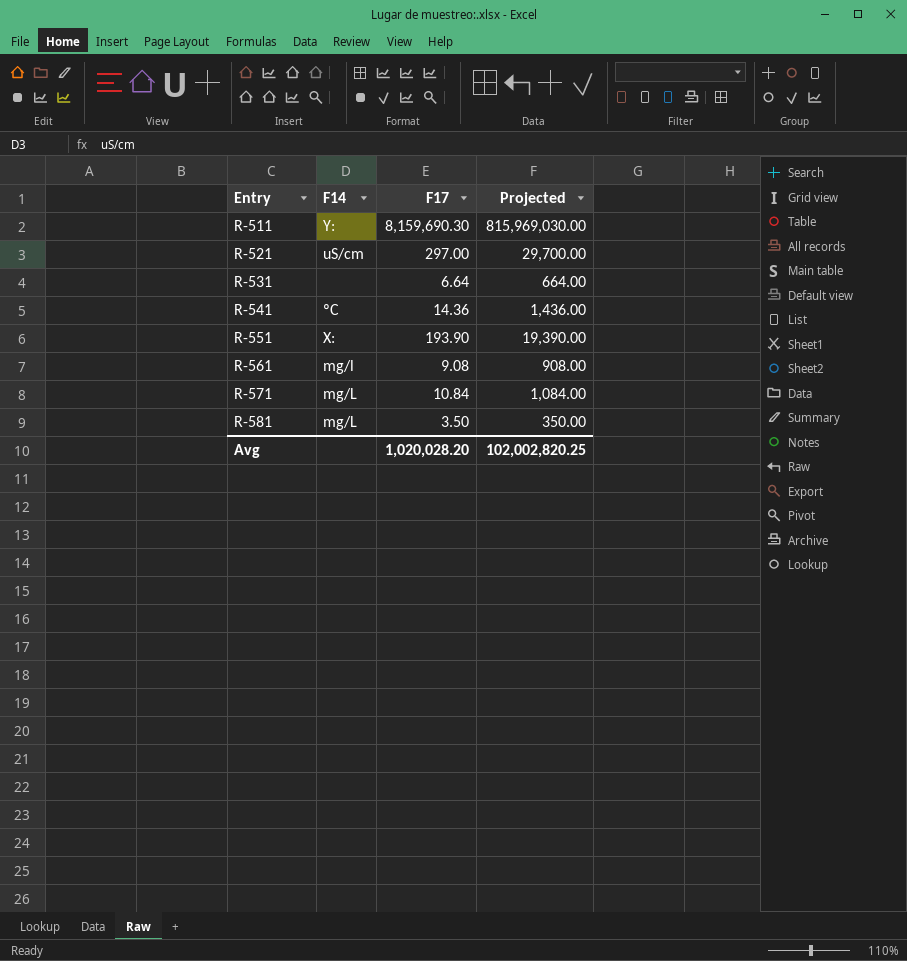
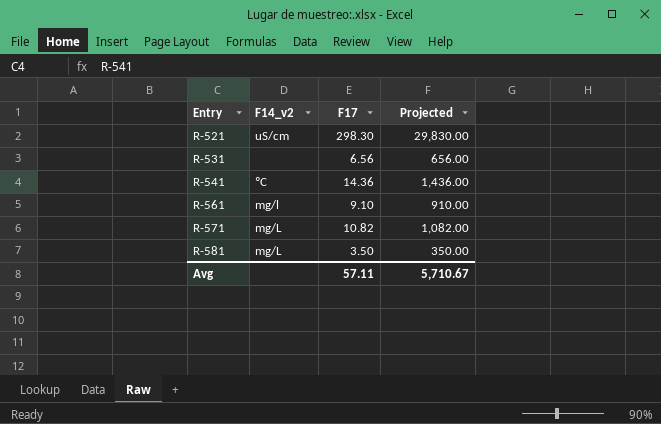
column name: F14 -> F14_v2
row R-511: Y: | 8,159,690.30 | 815,969,030.00 -> none
row R-551: X: | 193.90 | 19,390.00 -> none
R-521 | F17: 297.00 -> 298.30
R-521 | Projected: 29,700.00 -> 29,830.00
R-531 | F17: 6.64 -> 6.56
R-531 | Projected: 664.00 -> 656.00
R-561 | F17: 9.08 -> 9.10
R-561 | Projected: 908.00 -> 910.00
R-571 | F17: 10.84 -> 10.82
R-571 | Projected: 1,084.00 -> 1,082.00
Avg | F17: 1,020,028.20 -> 57.11
Avg | Projected: 102,002,820.25 -> 5,710.67

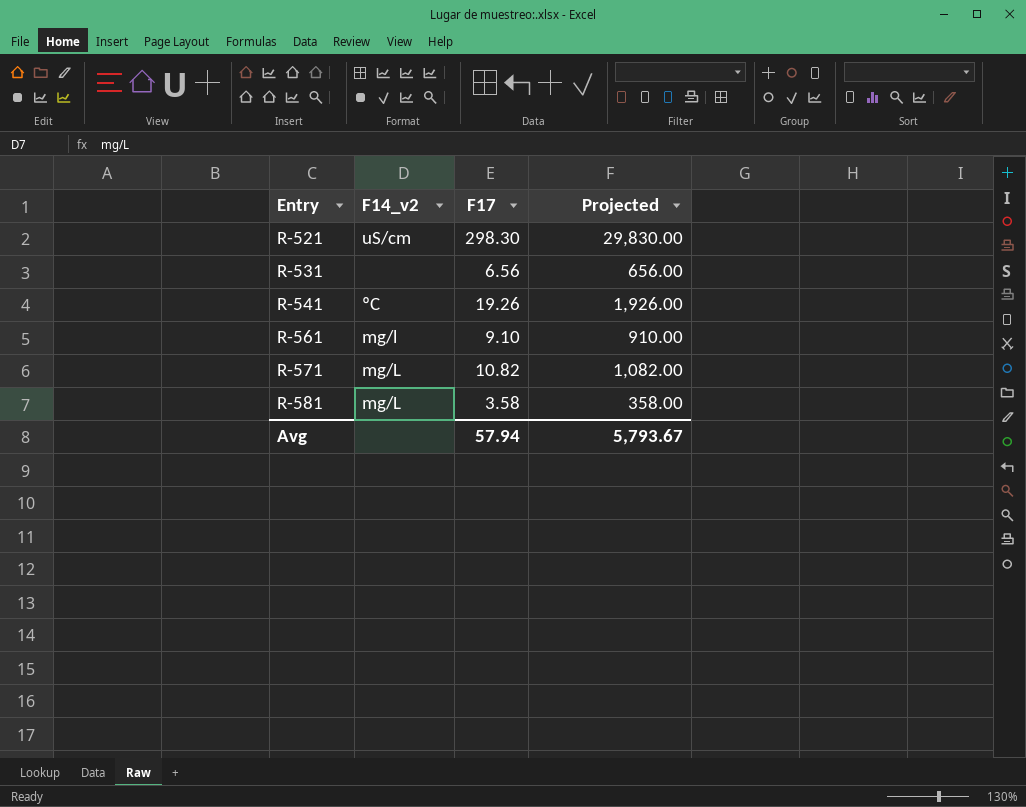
R-541 | F17: 14.36 -> 19.26
R-541 | Projected: 1,436.00 -> 1,926.00
R-581 | F17: 3.50 -> 3.58
R-581 | Projected: 350.00 -> 358.00
Avg | F17: 57.11 -> 57.94
Avg | Projected: 5,710.67 -> 5,793.67

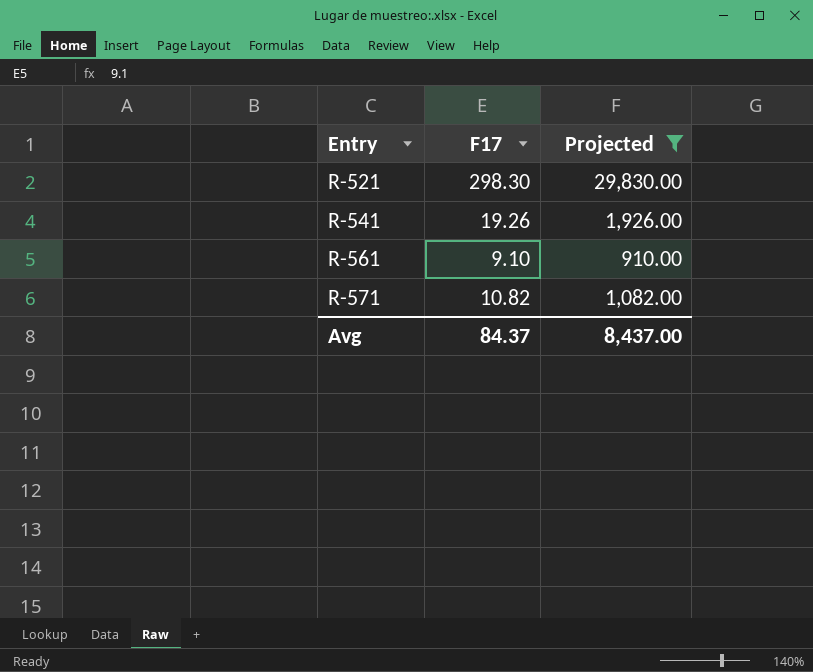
filter: none -> Projected >= 910.00
column F14_v2 | position: 2 -> none
Avg | F17: 57.94 -> 84.37
Avg | Projected: 5,793.67 -> 8,437.00

